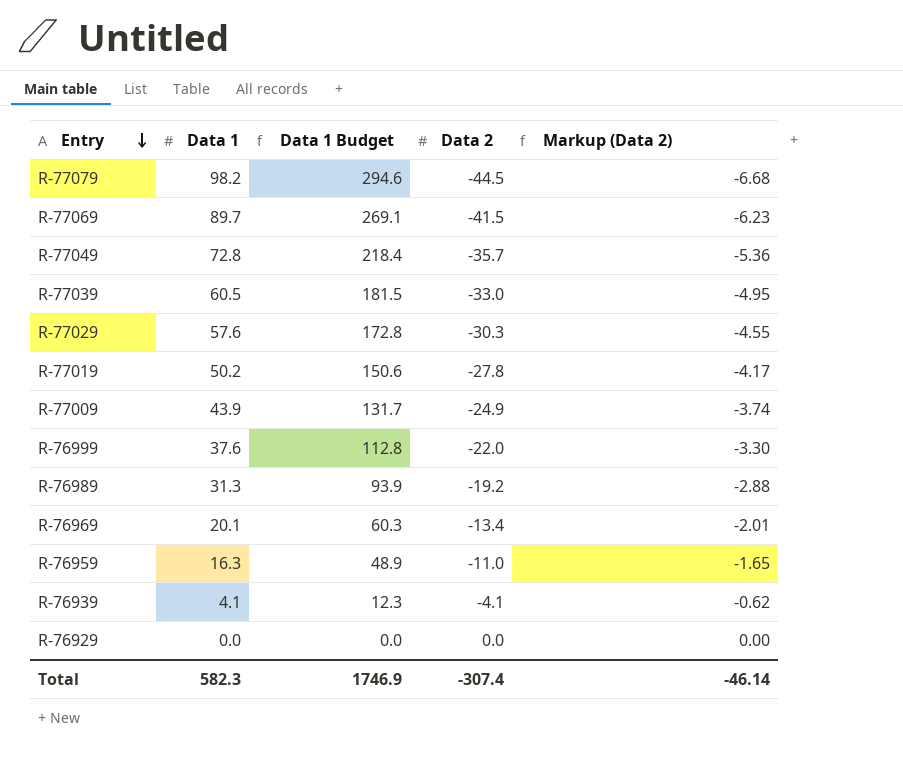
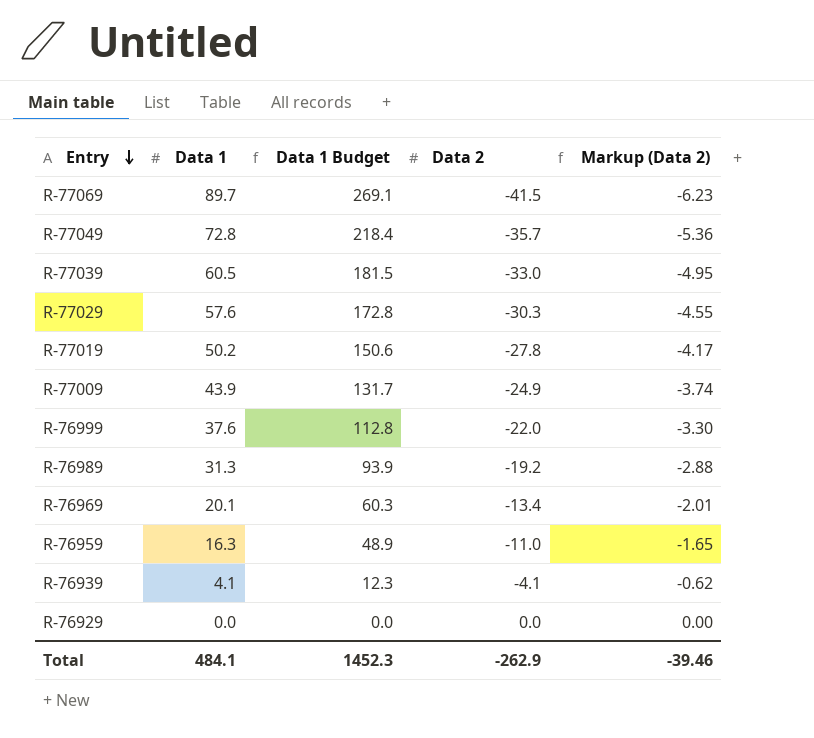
row R-77079: 98.2 | 294.6 | -44.5 | -6.68 -> none
Total | Data 1: 582.3 -> 484.1
Total | Data 1 Budget: 1746.9 -> 1452.3
Total | Data 2: -307.4 -> -262.9
Total | Markup (Data 2): -46.14 -> -39.46

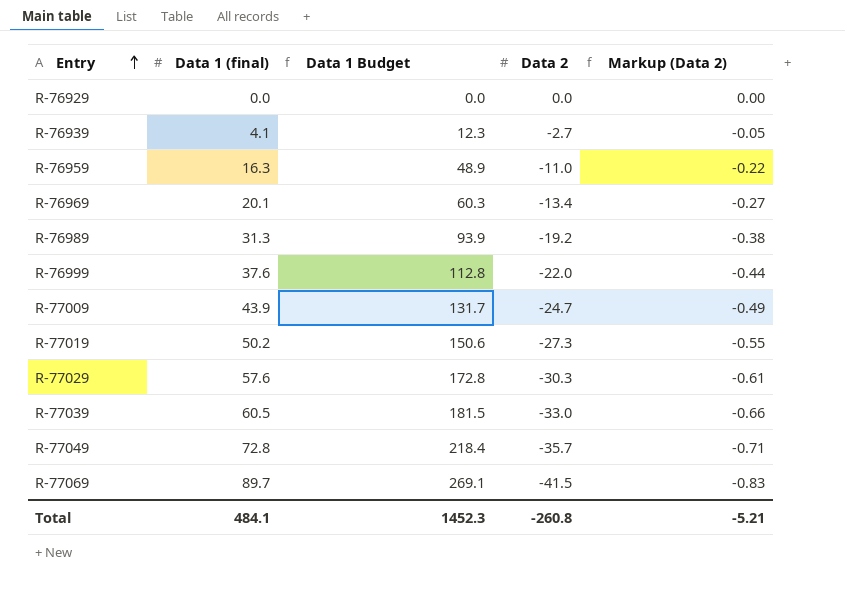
row order: Entry descending -> Entry ascending
column name: Data 1 -> Data 1 (final)
column Markup (Data 2) | formula: [Data 2] * 0.15 -> [Data 2] * 0.02
R-76939 | Data 2: -4.1 -> -2.7
R-77009 | Data 2: -24.9 -> -24.7
R-77019 | Data 2: -27.8 -> -27.3
Total | Data 2: -262.9 -> -260.8
Total | Markup (Data 2): -39.46 -> -5.21

